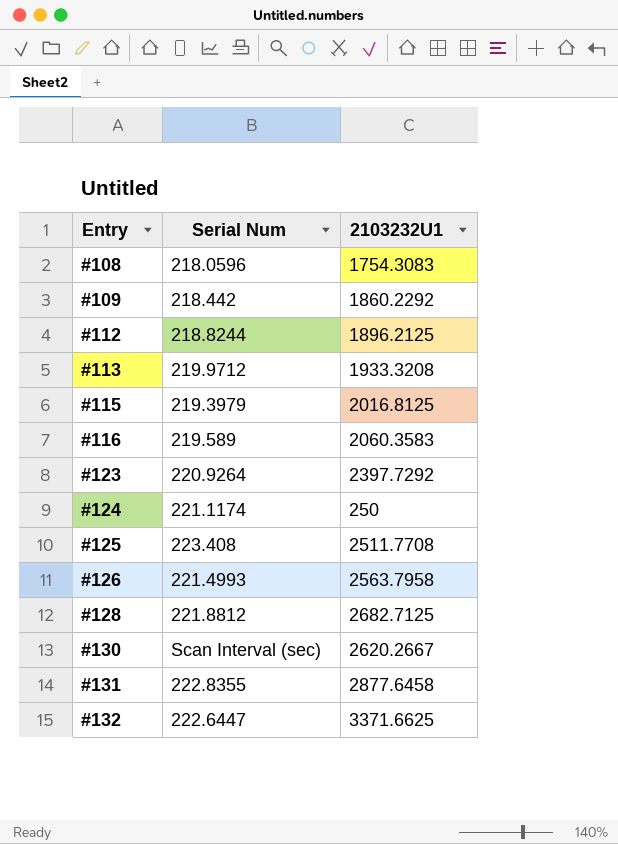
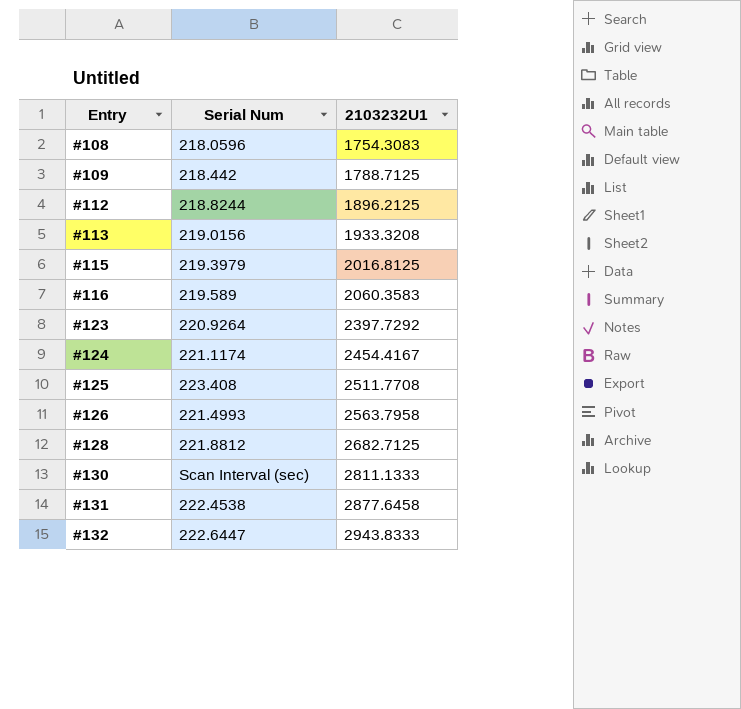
#109 | 2103232U1: 1860.2292 -> 1788.7125
#113 | Serial Num: 219.9712 -> 219.0156
#124 | 2103232U1: 250 -> 2454.4167
#130 | 2103232U1: 2620.2667 -> 2811.1333
#131 | Serial Num: 222.8355 -> 222.4538
#132 | 2103232U1: 3371.6625 -> 2943.8333

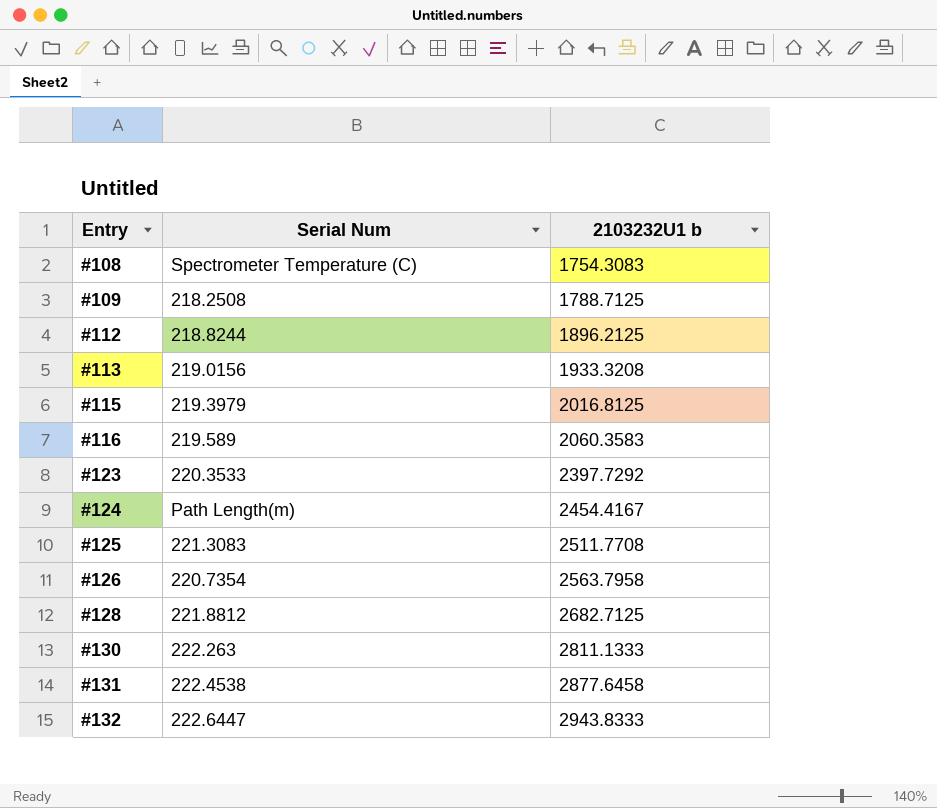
column name: 2103232U1 -> 2103232U1 b
#108 | Serial Num: 218.0596 -> Spectrometer Temperature (C)
#109 | Serial Num: 218.442 -> 218.2508
#123 | Serial Num: 220.9264 -> 220.3533
#124 | Serial Num: 221.1174 -> Path Length(m)
#125 | Serial Num: 223.408 -> 221.3083
#126 | Serial Num: 221.4993 -> 220.7354
#130 | Serial Num: Scan Interval (sec) -> 222.263

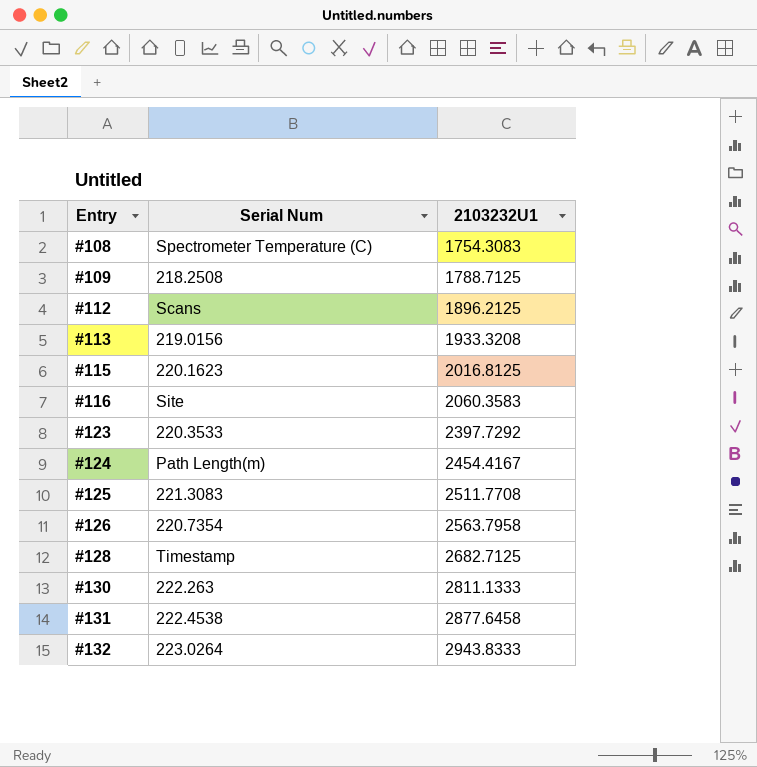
column name: 2103232U1 b -> 2103232U1
#112 | Serial Num: 218.8244 -> Scans
#115 | Serial Num: 219.3979 -> 220.1623
#116 | Serial Num: 219.589 -> Site
#128 | Serial Num: 221.8812 -> Timestamp
#132 | Serial Num: 222.6447 -> 223.0264

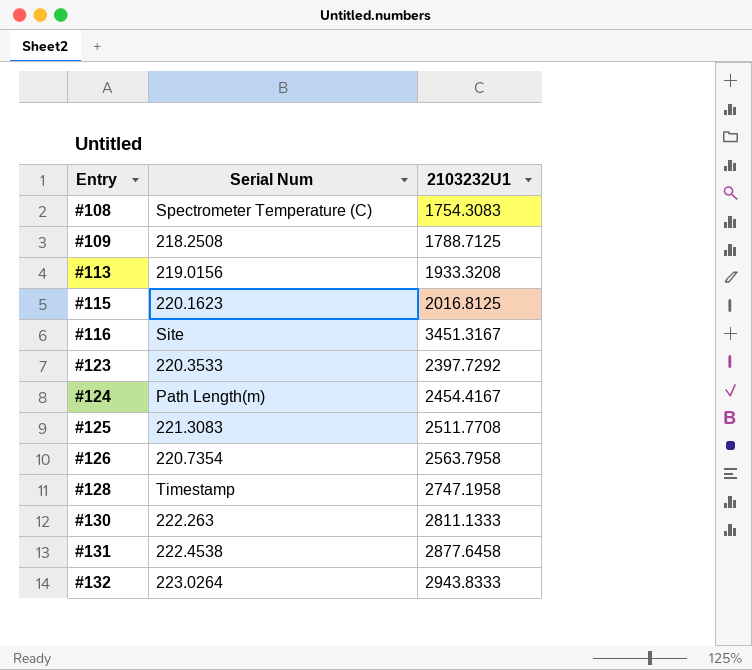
row #112: Scans | 1896.2125 -> none
#116 | 2103232U1: 2060.3583 -> 3451.3167
#128 | 2103232U1: 2682.7125 -> 2747.1958

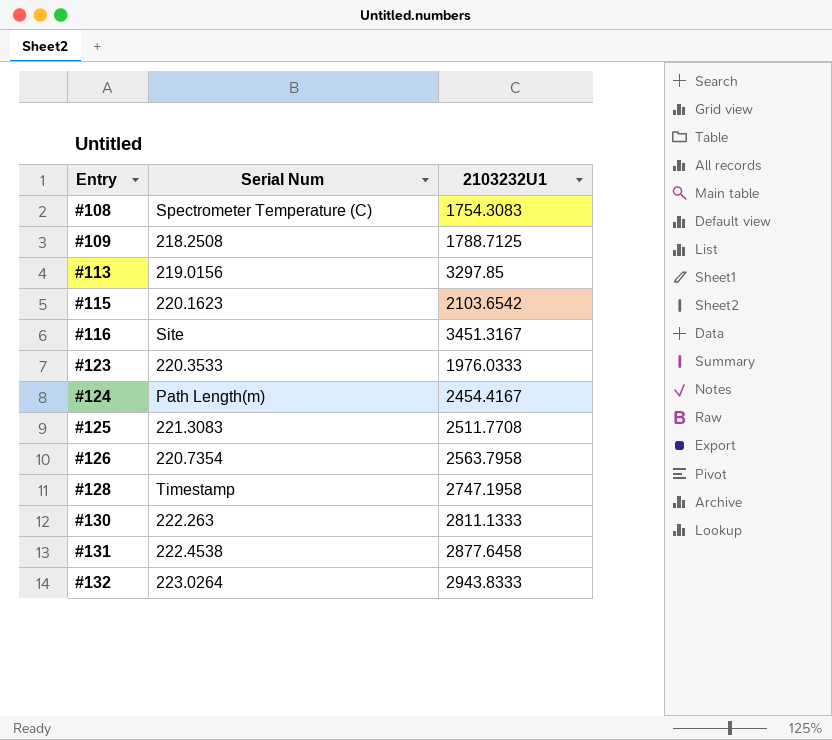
#113 | 2103232U1: 1933.3208 -> 3297.85
#115 | 2103232U1: 2016.8125 -> 2103.6542
#123 | 2103232U1: 2397.7292 -> 1976.0333

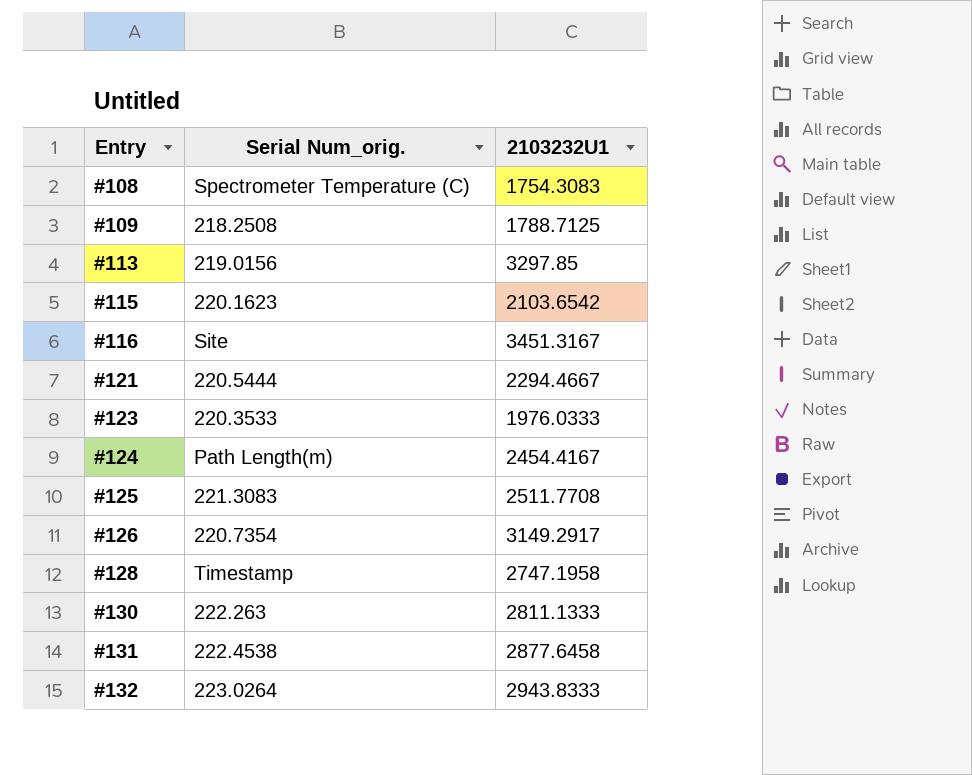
column name: Serial Num -> Serial Num_orig.
row #121: none -> 220.5444 | 2294.4667
#126 | 2103232U1: 2563.7958 -> 3149.2917

